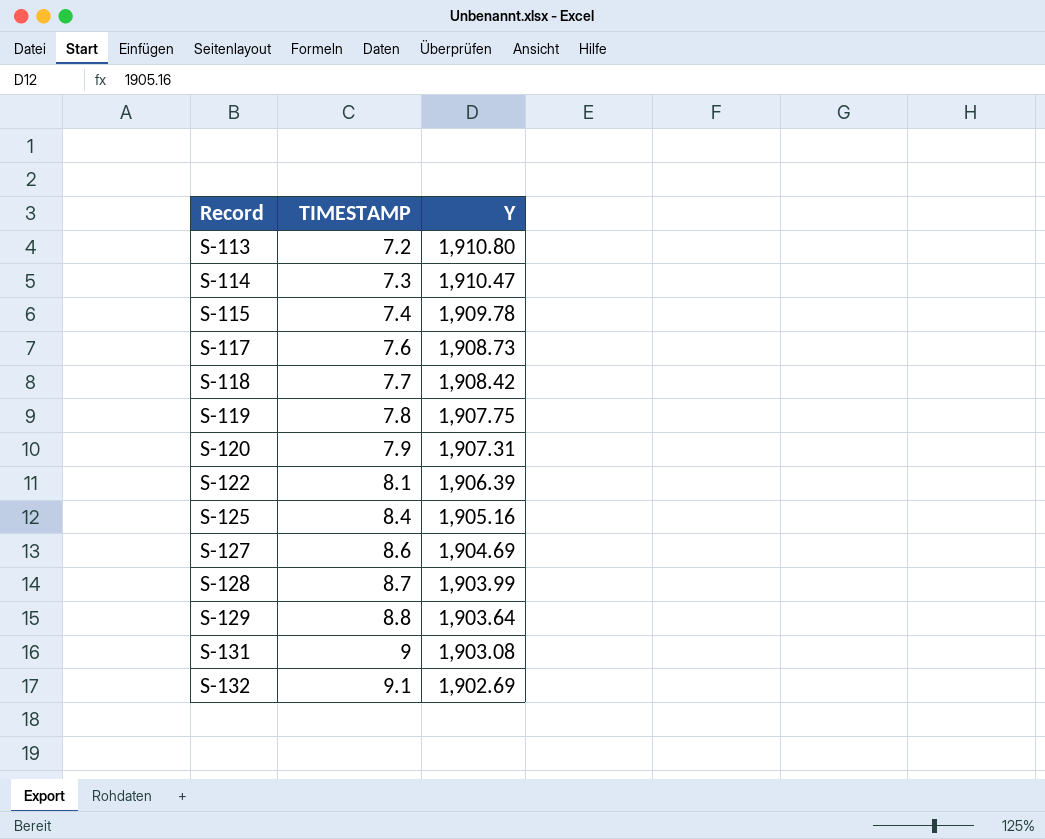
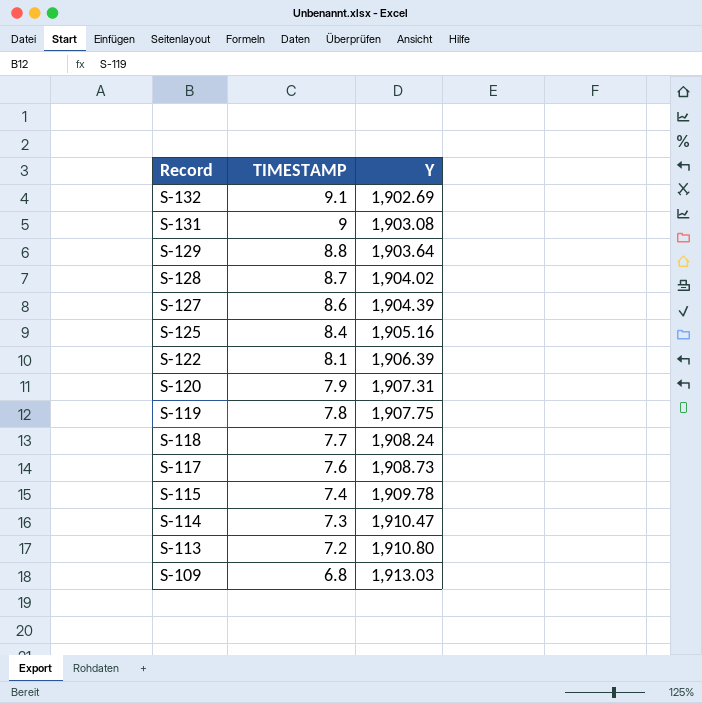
row order: Record ascending -> Record descending
S-128 | Y: 1,903.99 -> 1,904.02
S-127 | Y: 1,904.69 -> 1,904.39
S-118 | Y: 1,908.42 -> 1,908.24
row S-109: none -> 6.8 | 1,913.03

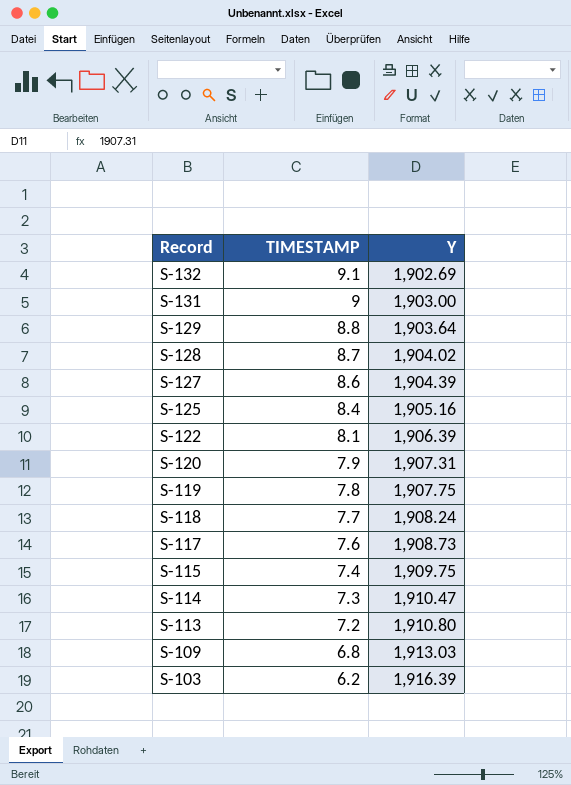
S-131 | Y: 1,903.08 -> 1,903.00
S-115 | Y: 1,909.78 -> 1,909.75
row S-103: none -> 6.2 | 1,916.39

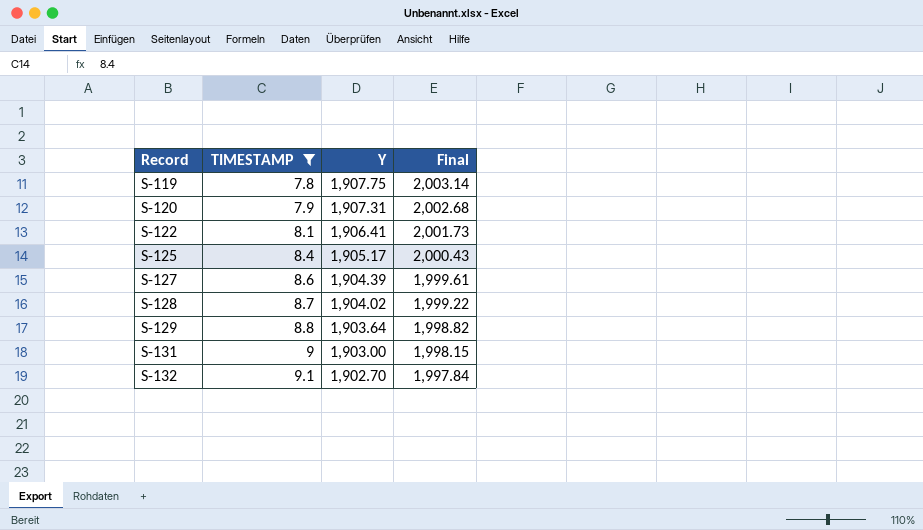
filter: none -> TIMESTAMP >= 7.8
row order: Record descending -> Record ascending
column Final | formula: none -> [Y] * 1.05
S-122 | Y: 1,906.39 -> 1,906.41
S-125 | Y: 1,905.16 -> 1,905.17
S-132 | Y: 1,902.69 -> 1,902.70

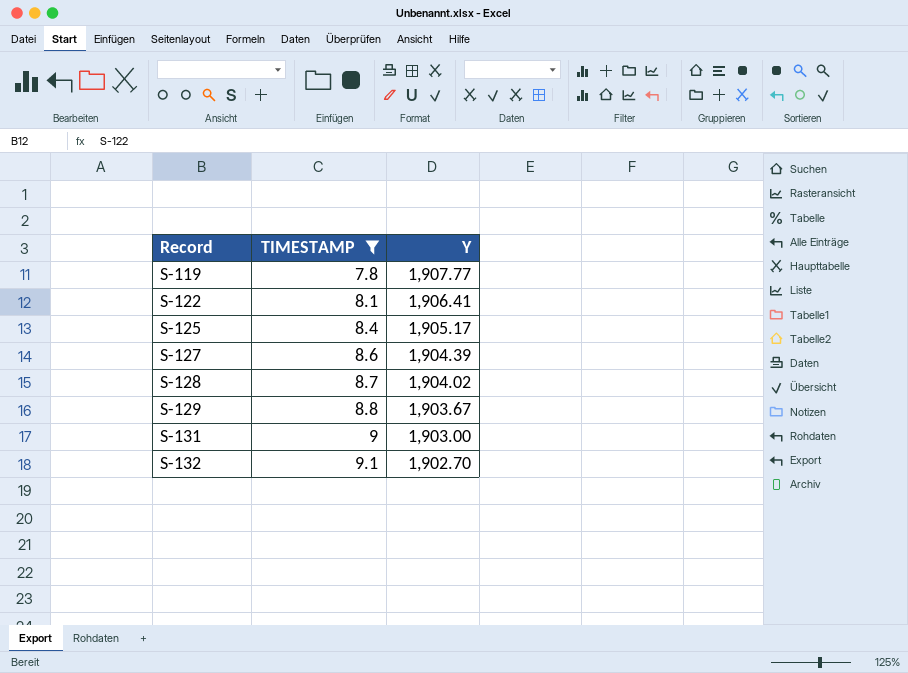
column Final | formula: [Y] * 1.05 -> none
row S-120: 7.9 | 1,907.31 | 2,002.68 -> none
S-119 | Y: 1,907.75 -> 1,907.77
S-129 | Y: 1,903.64 -> 1,903.67

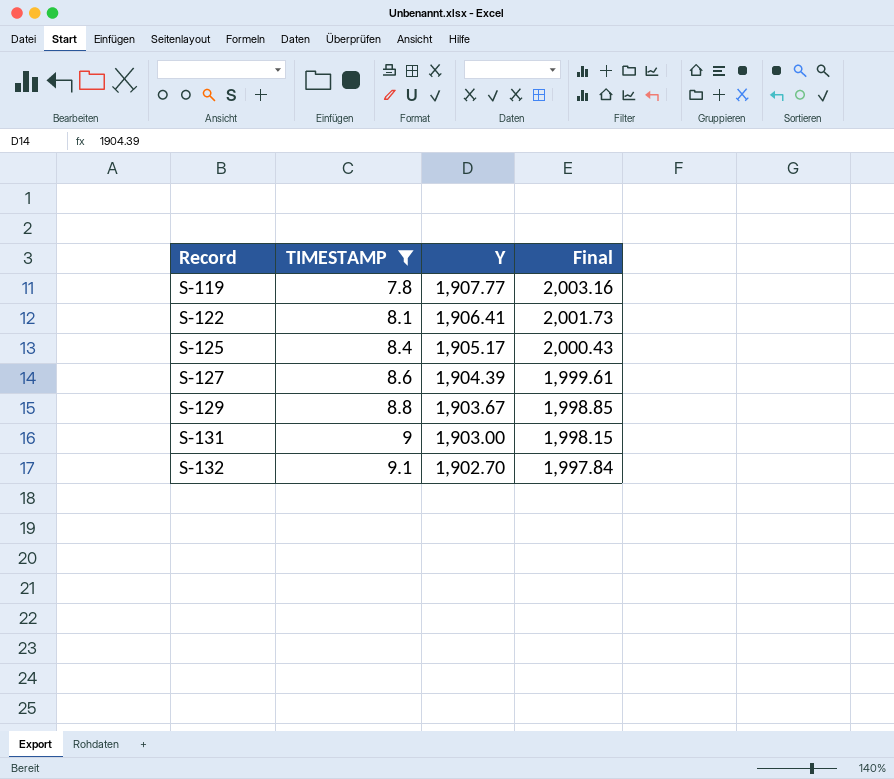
column Final | formula: none -> [Y] * 1.05
row S-128: 8.7 | 1,904.02 -> none

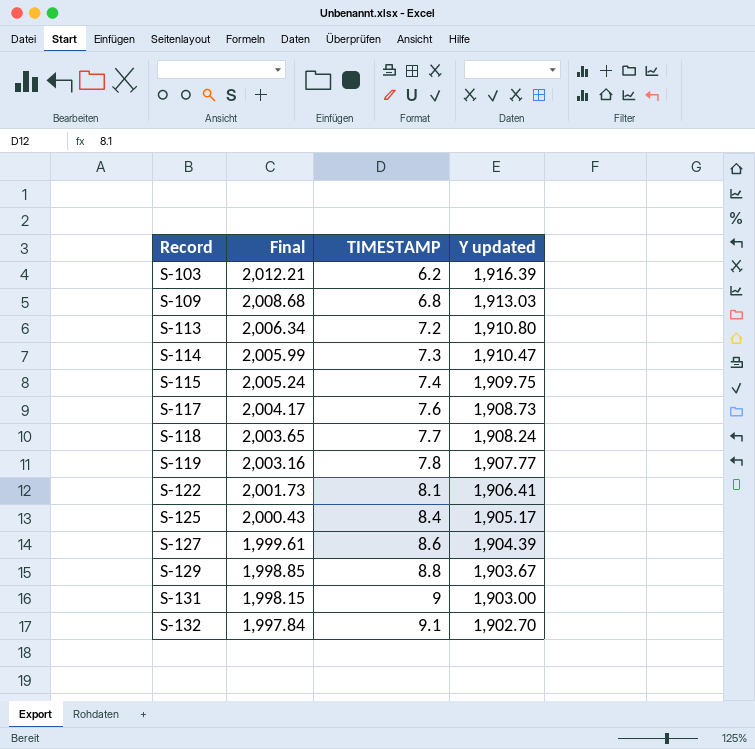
filter: TIMESTAMP >= 7.8 -> none
column Final | position: 4 -> 2
column name: Y -> Y updated

